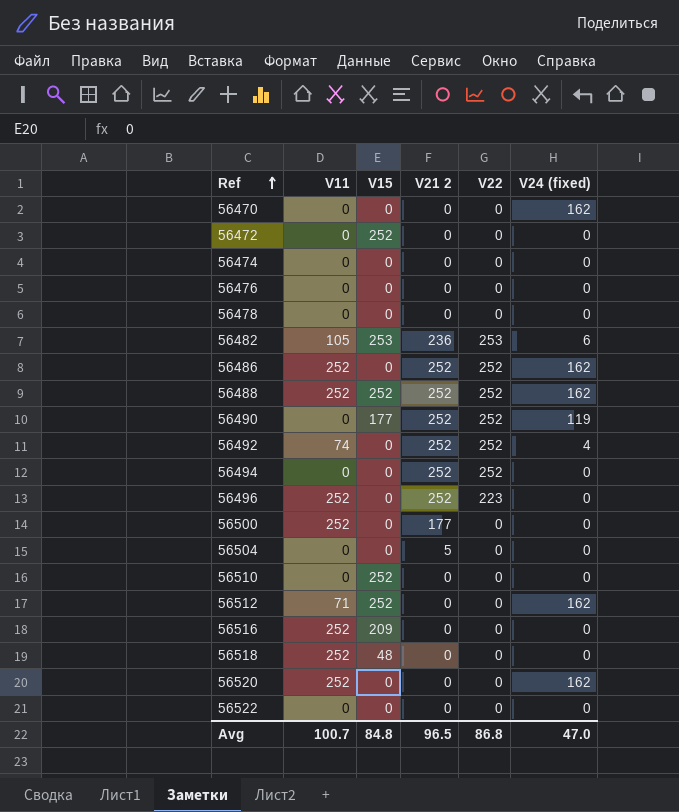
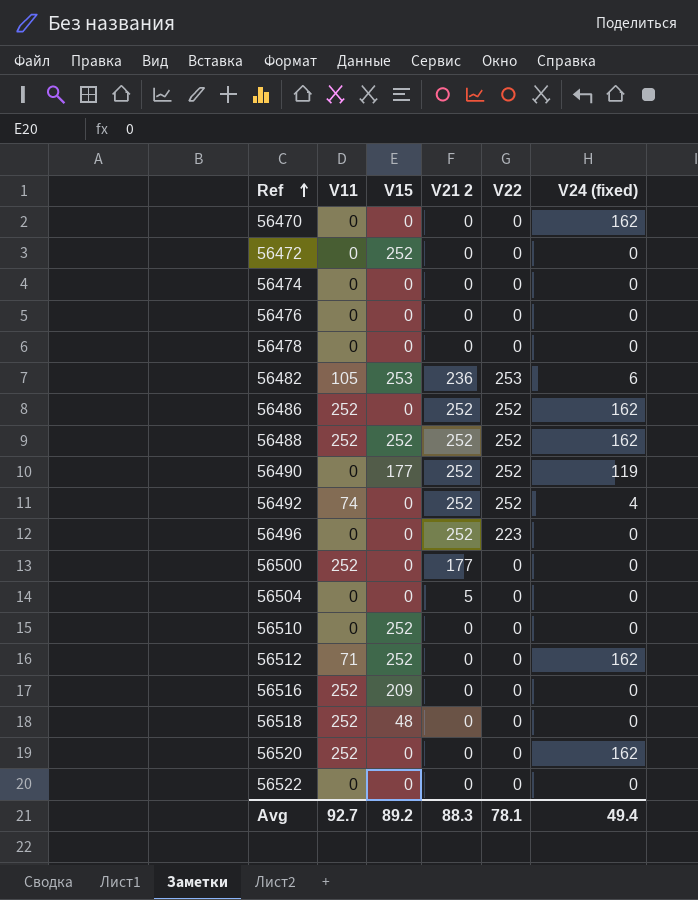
row 56494: 0 | 0 | 252 | 252 | 0 -> none
56496 | V11: 252 -> 0
Avg | V11: 100.7 -> 92.7
Avg | V15: 84.8 -> 89.2
Avg | V21 2: 96.5 -> 88.3
Avg | V22: 86.8 -> 78.1
Avg | V24 (fixed): 47.0 -> 49.4

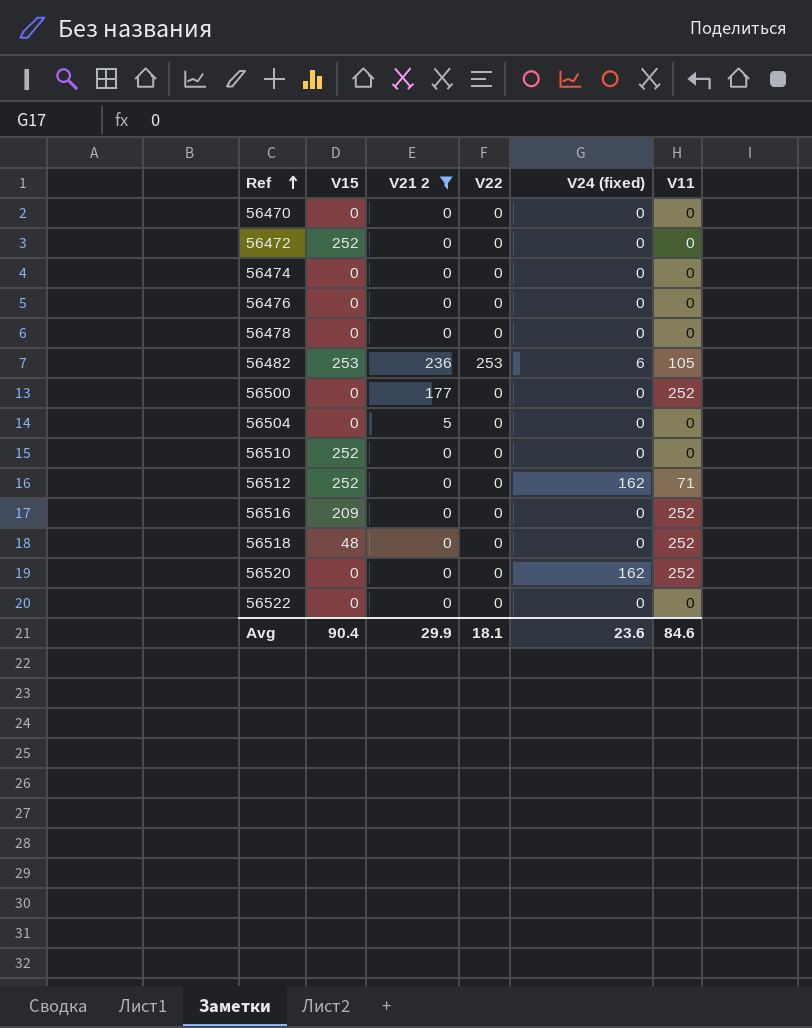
filter: none -> V21 2 != 252
column V11 | position: 2 -> 6
56470 | V24 (fixed): 162 -> 0
Avg | V15: 89.2 -> 90.4
Avg | V21 2: 88.3 -> 29.9
Avg | V22: 78.1 -> 18.1
Avg | V24 (fixed): 49.4 -> 23.6
Avg | V11: 92.7 -> 84.6

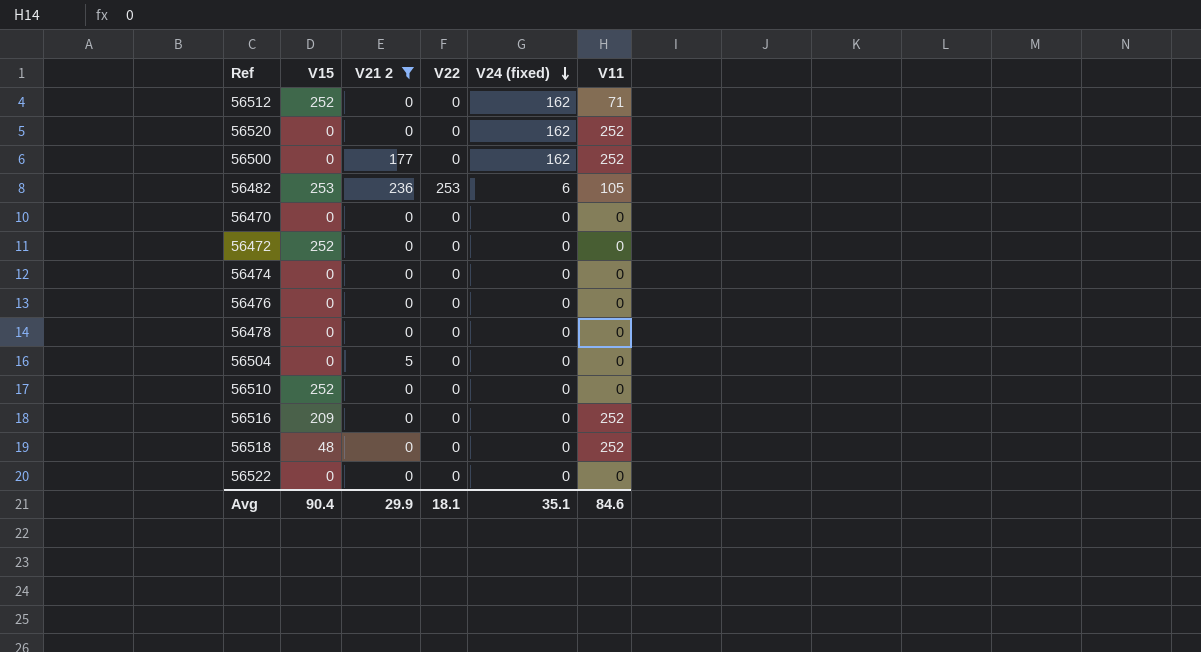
row order: Ref ascending -> V24 (fixed) descending
56500 | V24 (fixed): 0 -> 162
Avg | V24 (fixed): 23.6 -> 35.1

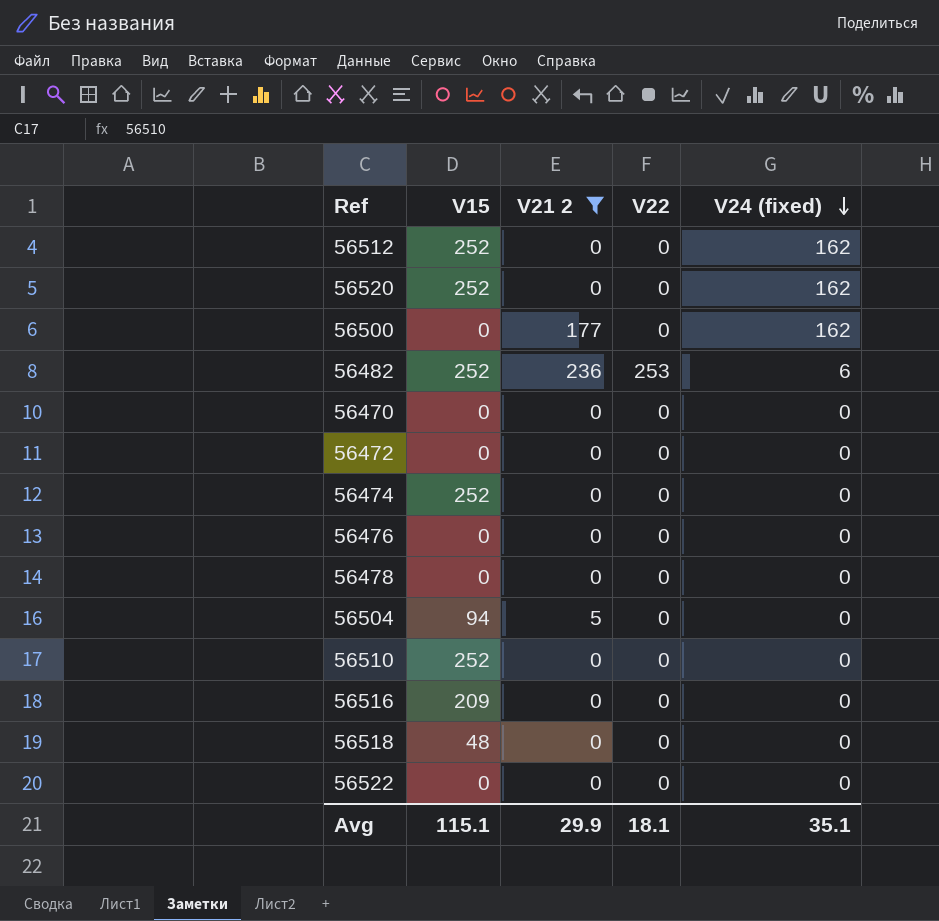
column V11 | position: 6 -> none
56520 | V15: 0 -> 252
56482 | V15: 253 -> 252
56472 | V15: 252 -> 0
56474 | V15: 0 -> 252
56504 | V15: 0 -> 94
Avg | V15: 90.4 -> 115.1

